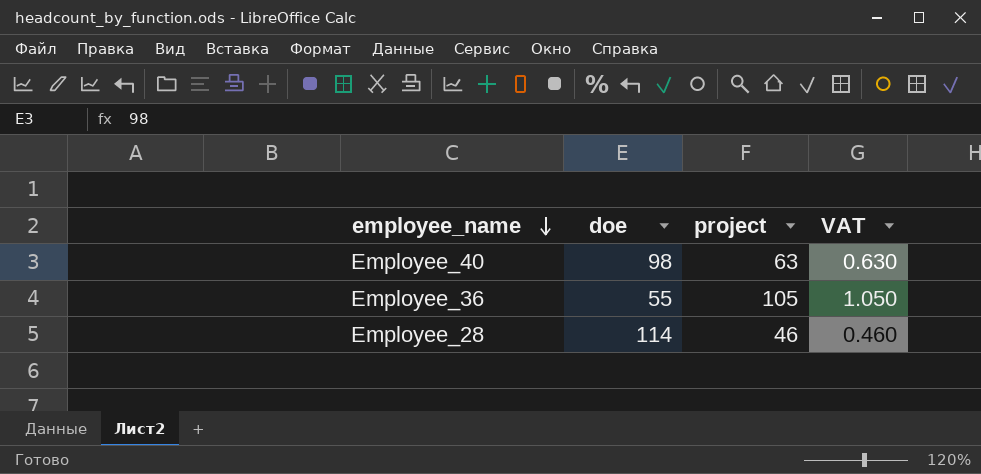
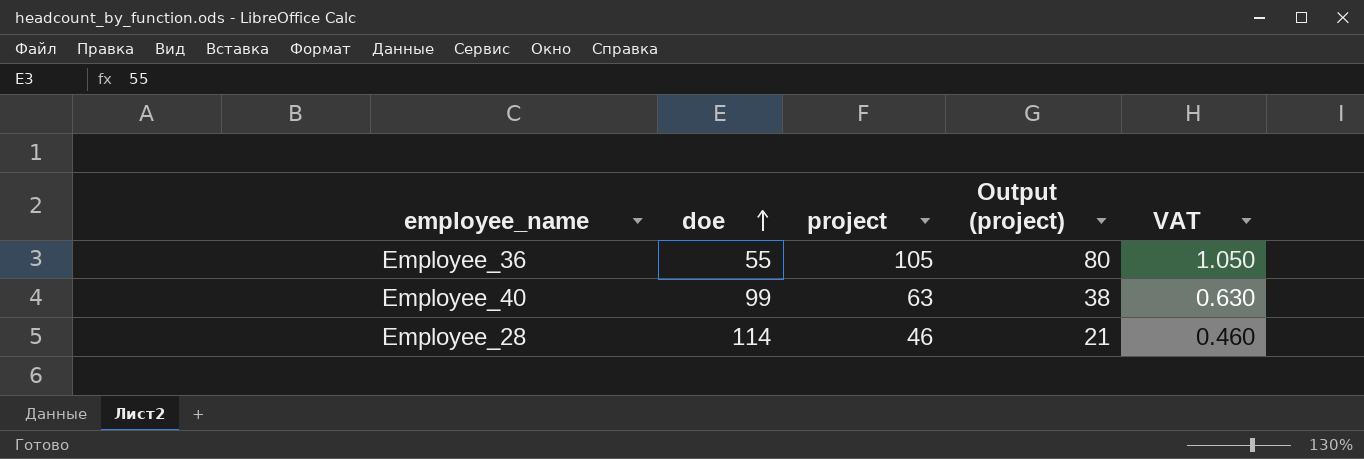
row order: employee_name descending -> doe ascending
column Output (project) | formula: none -> [project] - 25
Employee_40 | doe: 98 -> 99

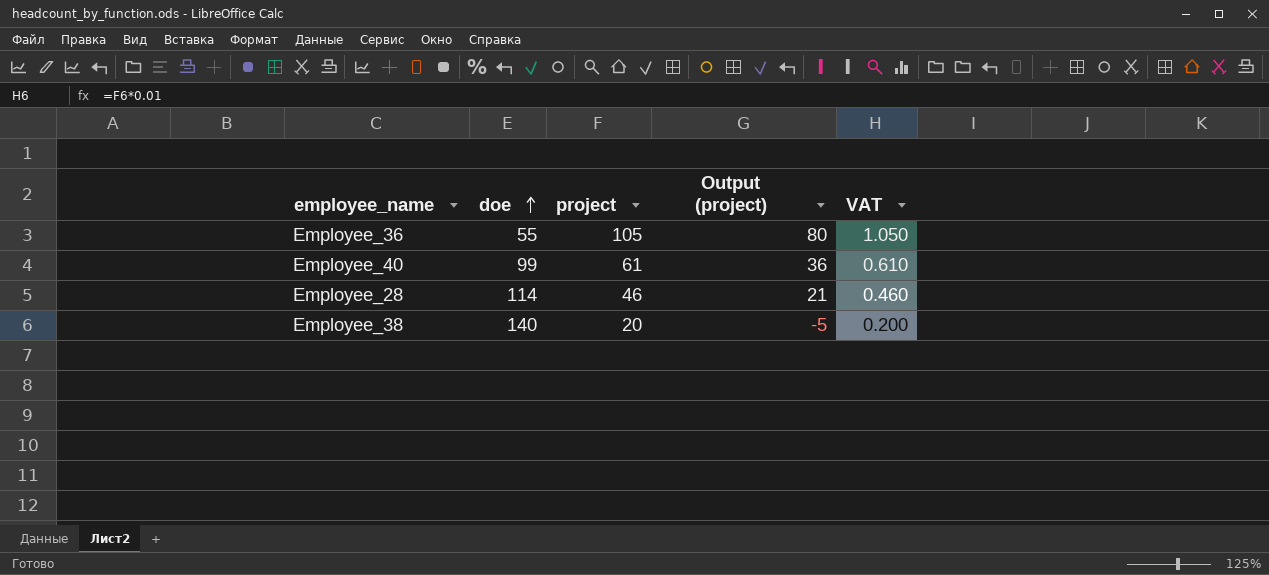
Employee_40 | project: 63 -> 61
Employee_40 | Output (project): 38 -> 36
Employee_40 | VAT: 0.630 -> 0.610
row Employee_38: none -> 140 | 20 | -5 | 0.200

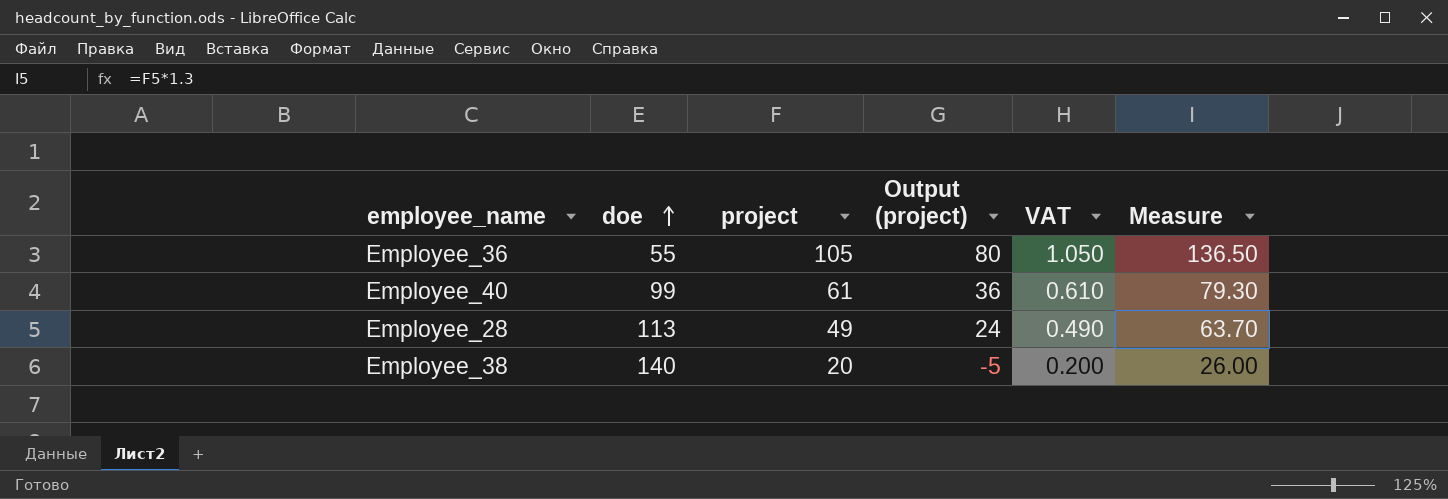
column Measure | formula: none -> [project] * 1.3
Employee_28 | doe: 114 -> 113
Employee_28 | project: 46 -> 49
Employee_28 | Output (project): 21 -> 24
Employee_28 | VAT: 0.460 -> 0.490

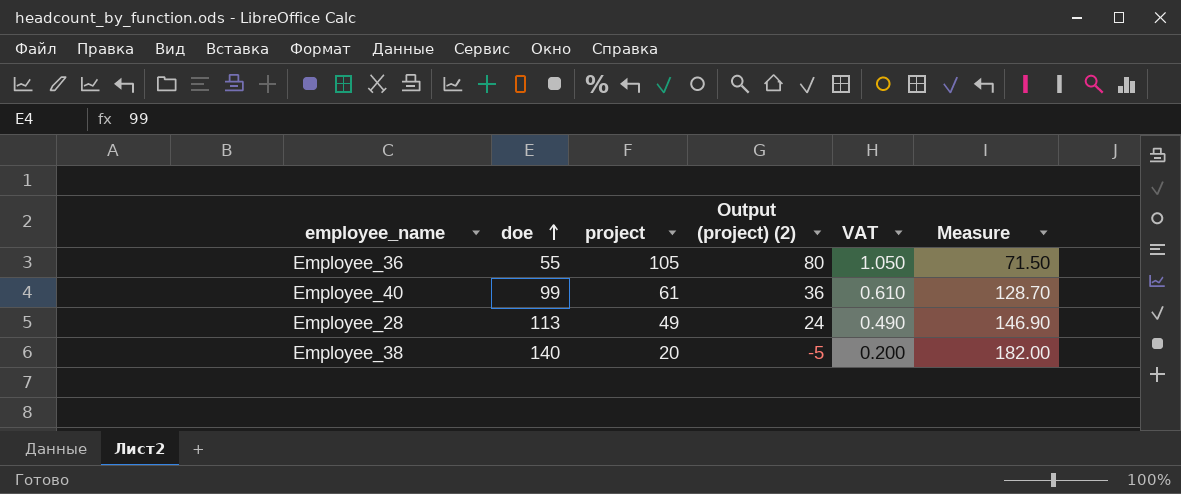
column name: Output (project) -> Output (project) (2)
column Measure | formula: [project] * 1.3 -> [doe] * 1.3

